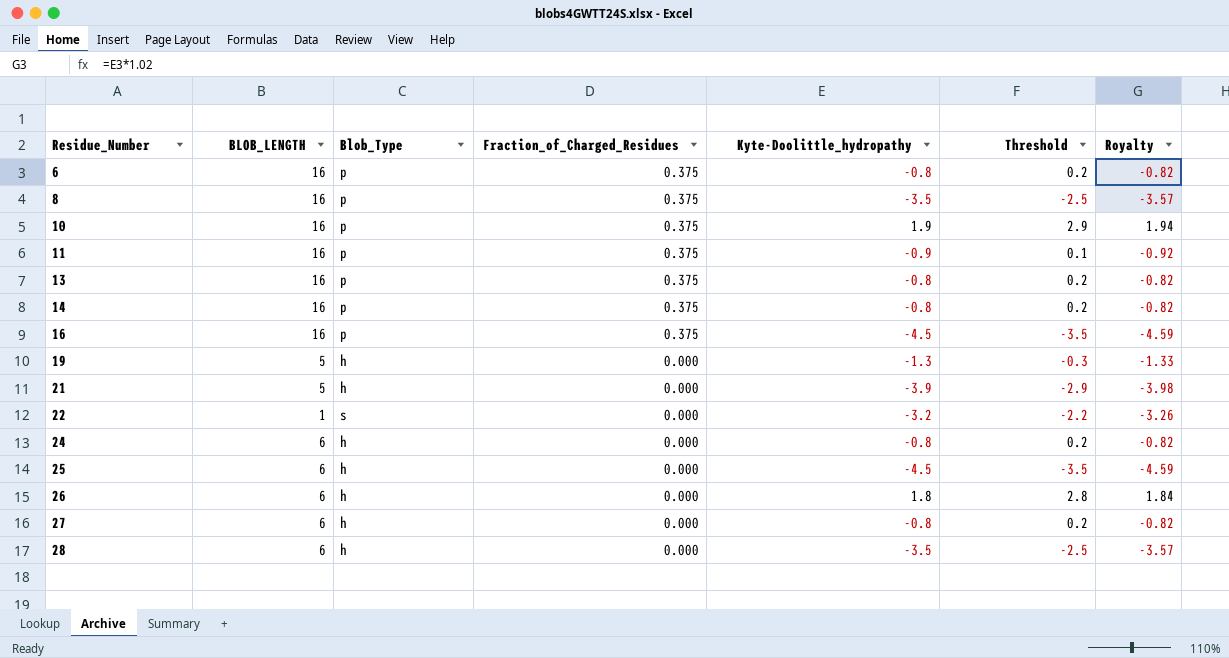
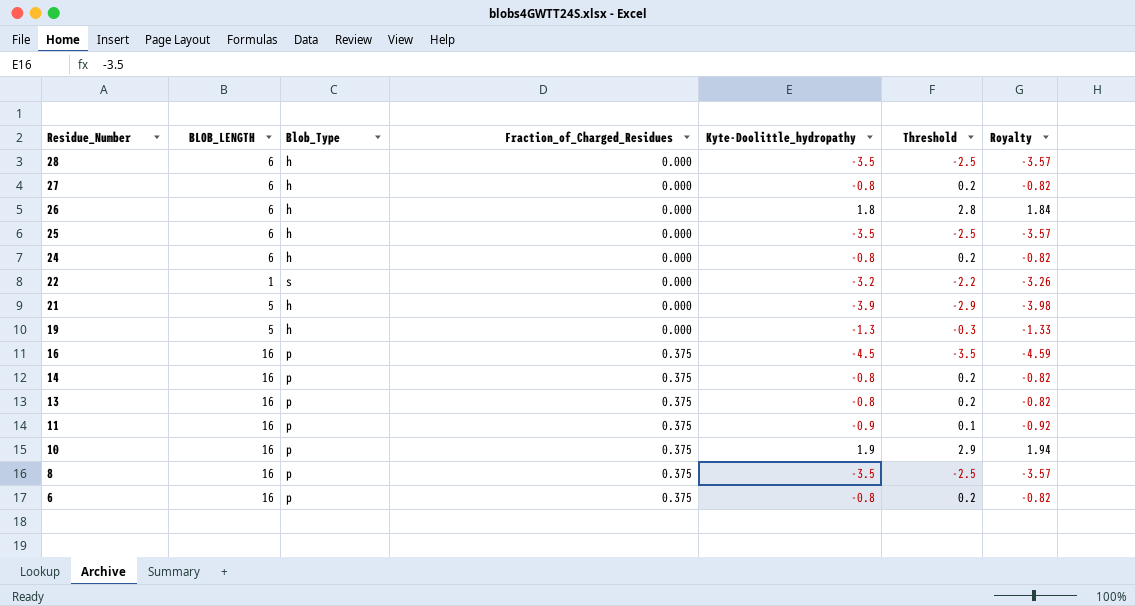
row order: Residue_Number ascending -> Residue_Number descending
25 | Kyte-Doolittle_hydropathy: -4.5 -> -3.5
25 | Threshold: -3.5 -> -2.5
25 | Royalty: -4.59 -> -3.57

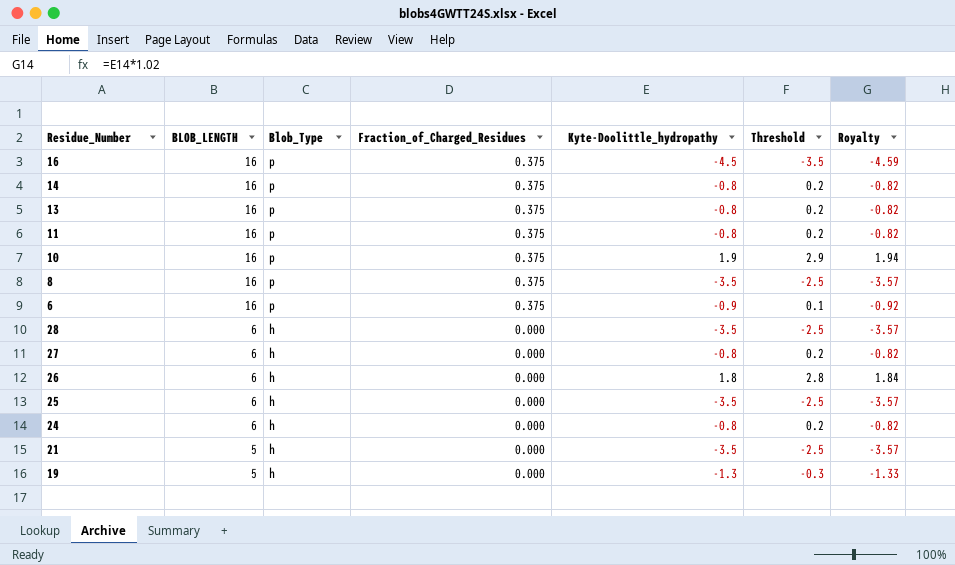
row order: Residue_Number descending -> BLOB_LENGTH descending
row 22: 1 | s | 0.000 | -3.2 | -2.2 | -3.26 -> none
11 | Kyte-Doolittle_hydropathy: -0.9 -> -0.8
11 | Threshold: 0.1 -> 0.2
11 | Royalty: -0.92 -> -0.82
6 | Kyte-Doolittle_hydropathy: -0.8 -> -0.9
6 | Threshold: 0.2 -> 0.1
6 | Royalty: -0.82 -> -0.92
21 | Kyte-Doolittle_hydropathy: -3.9 -> -3.5
21 | Threshold: -2.9 -> -2.5
21 | Royalty: -3.98 -> -3.57

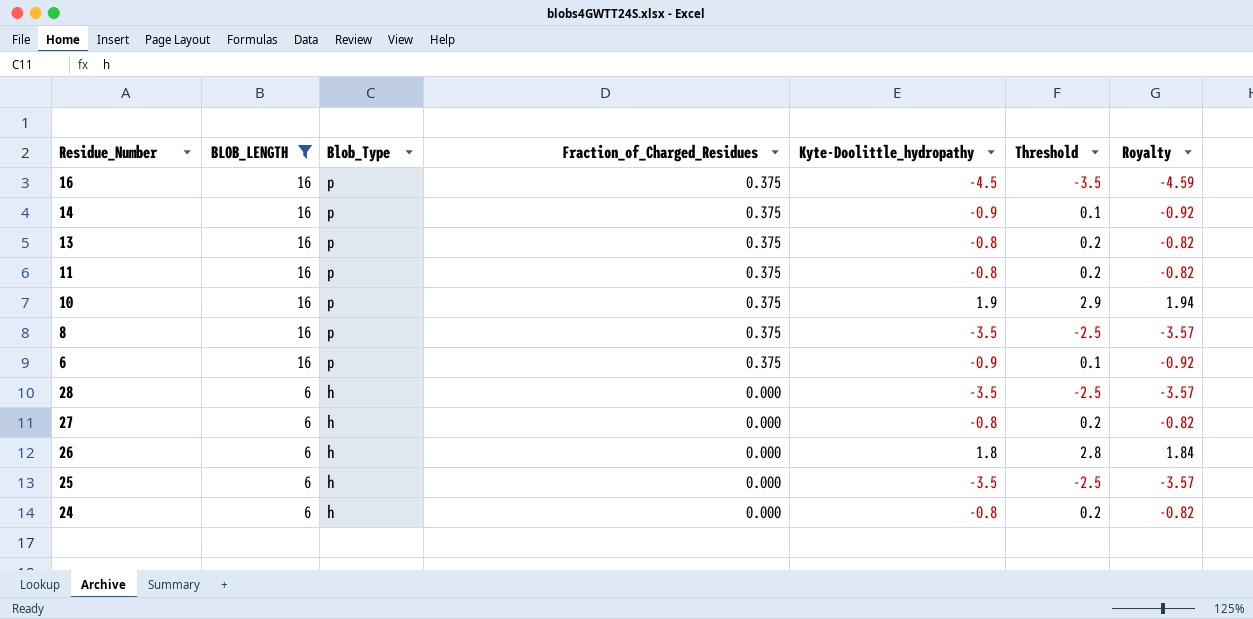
filter: none -> BLOB_LENGTH != 5
14 | Kyte-Doolittle_hydropathy: -0.8 -> -0.9
14 | Threshold: 0.2 -> 0.1
14 | Royalty: -0.82 -> -0.92

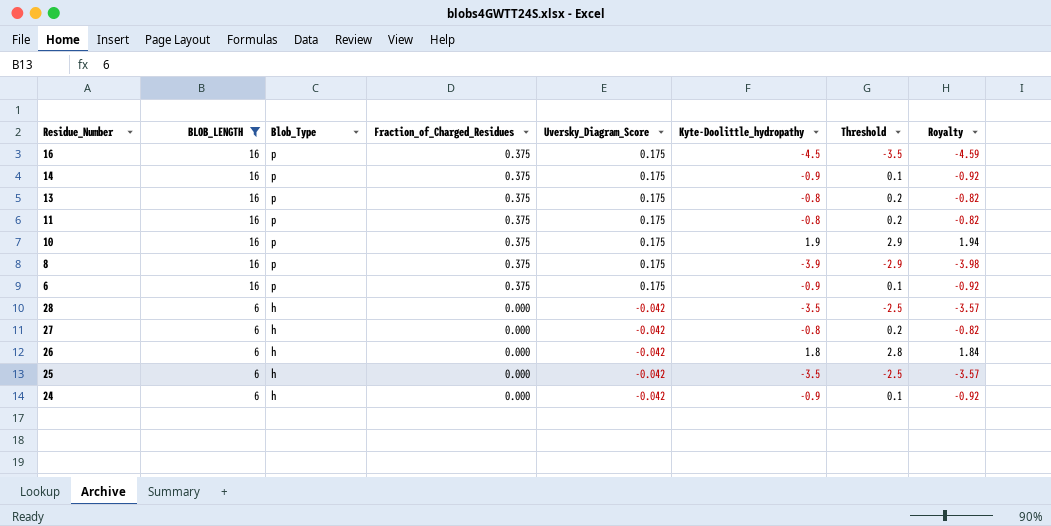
column Uversky_Diagram_Score | position: none -> 5
8 | Kyte-Doolittle_hydropathy: -3.5 -> -3.9
8 | Threshold: -2.5 -> -2.9
8 | Royalty: -3.57 -> -3.98
24 | Kyte-Doolittle_hydropathy: -0.8 -> -0.9
24 | Threshold: 0.2 -> 0.1
24 | Royalty: -0.82 -> -0.92

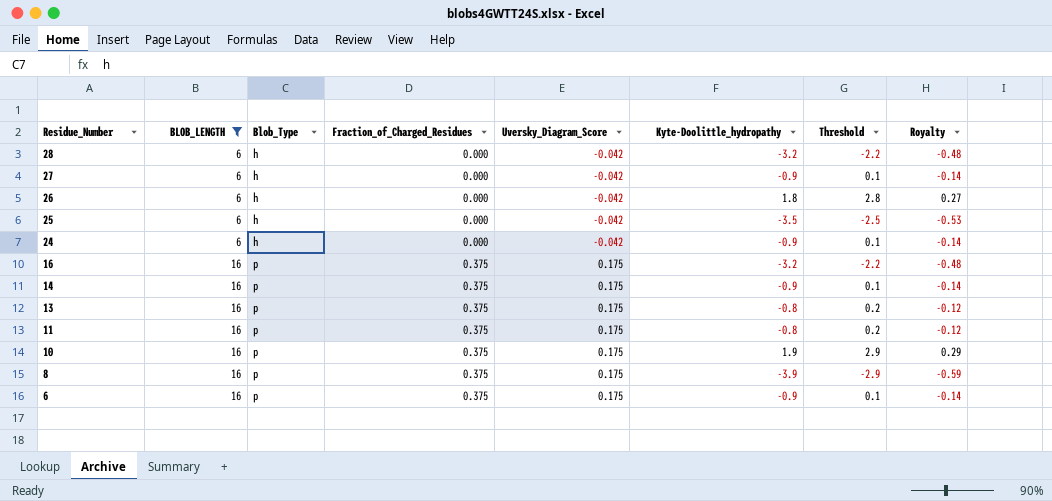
row order: BLOB_LENGTH descending -> Residue_Number descending
column Royalty | formula: [Kyte-Doolittle_hydropathy] * 1.02 -> [Kyte-Doolittle_hydropathy] * 0.15
28 | Kyte-Doolittle_hydropathy: -3.5 -> -3.2
28 | Threshold: -2.5 -> -2.2
27 | Kyte-Doolittle_hydropathy: -0.8 -> -0.9
27 | Threshold: 0.2 -> 0.1
16 | Kyte-Doolittle_hydropathy: -4.5 -> -3.2
16 | Threshold: -3.5 -> -2.2

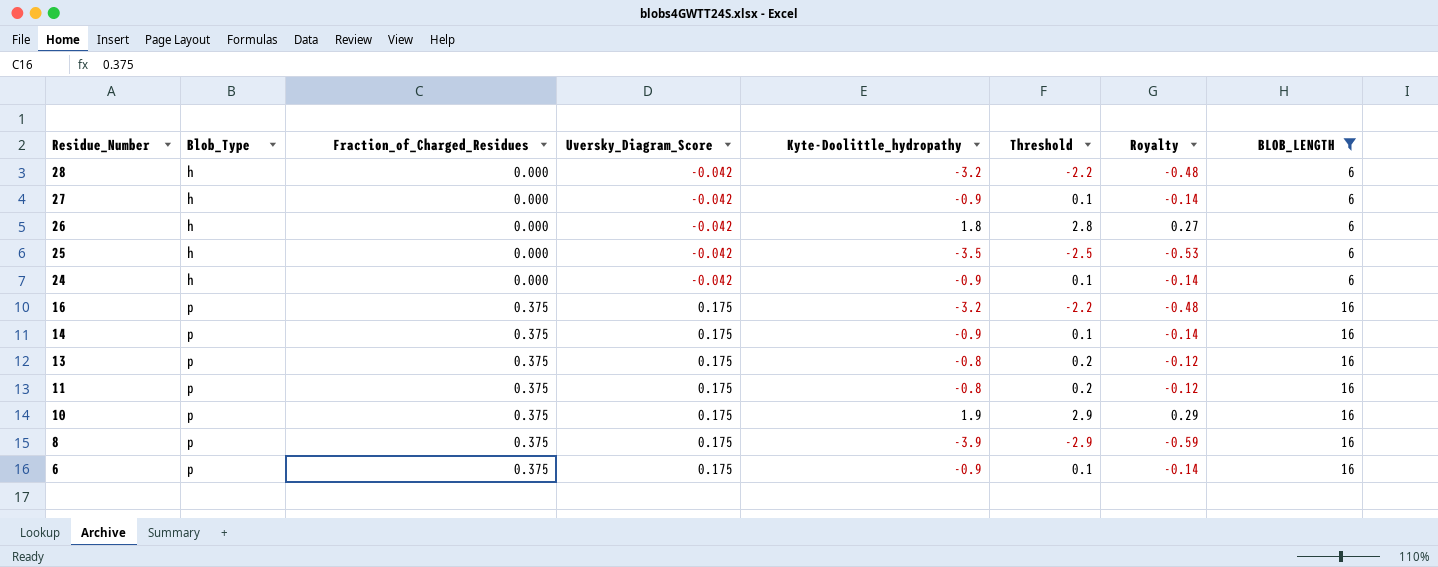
column BLOB_LENGTH | position: 2 -> 8

